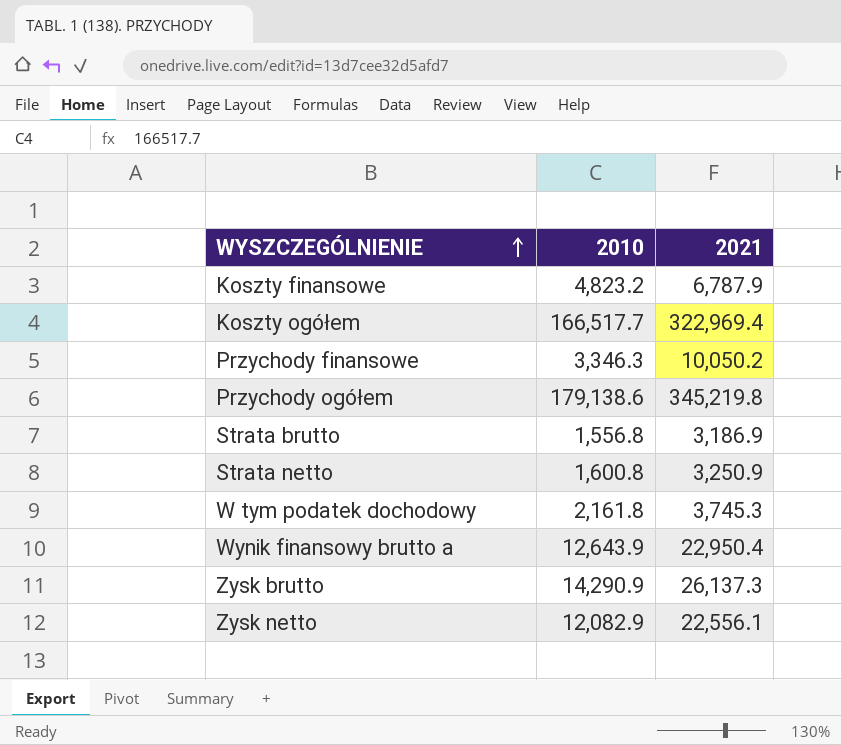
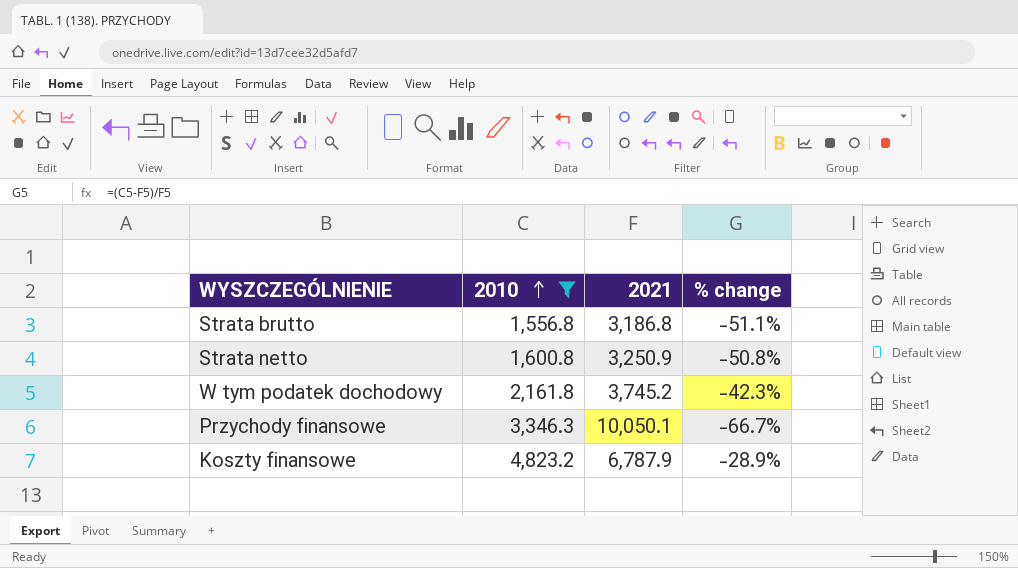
filter: none -> 2010 <= 4,823.2
row order: WYSZCZEGÓLNIENIE ascending -> 2010 ascending
column % change | formula: none -> ([2010] - [2021]) / [2021]
Strata brutto | 2021: 3,186.9 -> 3,186.8
W tym podatek dochodowy | 2021: 3,745.3 -> 3,745.2
Przychody finansowe | 2021: 10,050.2 -> 10,050.1

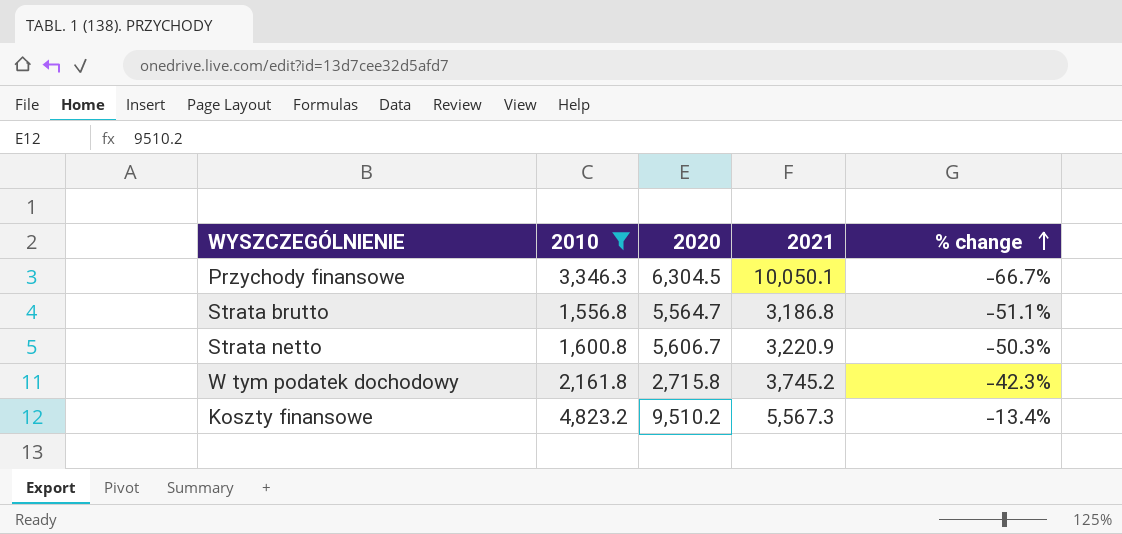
row order: 2010 ascending -> % change ascending
column 2020 | position: none -> 3
Strata netto | 2021: 3,250.9 -> 3,220.9
Strata netto | % change: -50.8% -> -50.3%
Koszty finansowe | 2021: 6,787.9 -> 5,567.3
Koszty finansowe | % change: -28.9% -> -13.4%

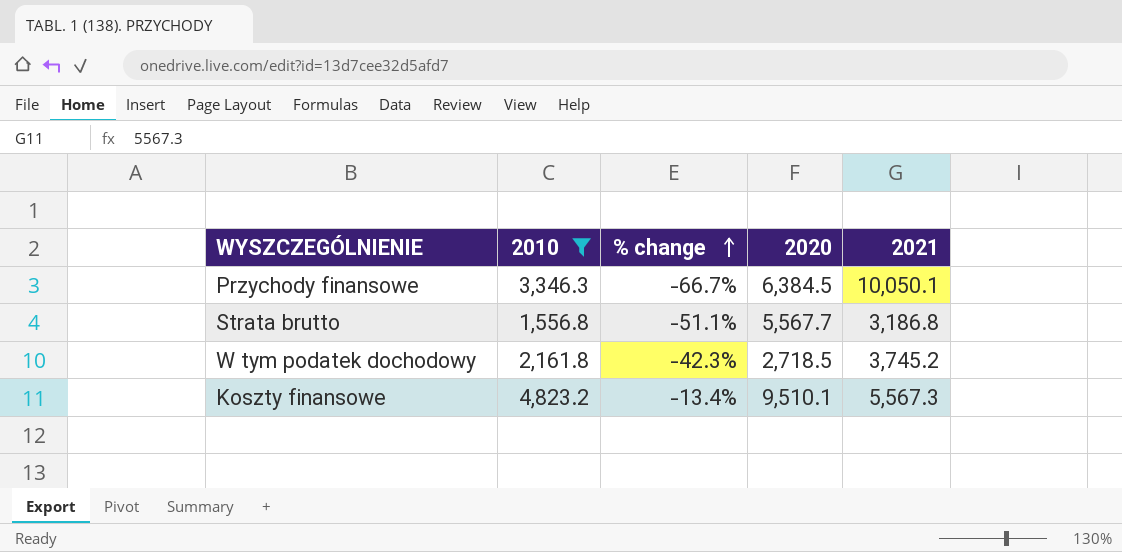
column % change | position: 5 -> 3
row Strata netto: 1,600.8 | 5,606.7 | 3,220.9 | -50.3% -> none
Przychody finansowe | 2020: 6,304.5 -> 6,384.5
Strata brutto | 2020: 5,564.7 -> 5,567.7
W tym podatek dochodowy | 2020: 2,715.8 -> 2,718.5
Koszty finansowe | 2020: 9,510.2 -> 9,510.1

